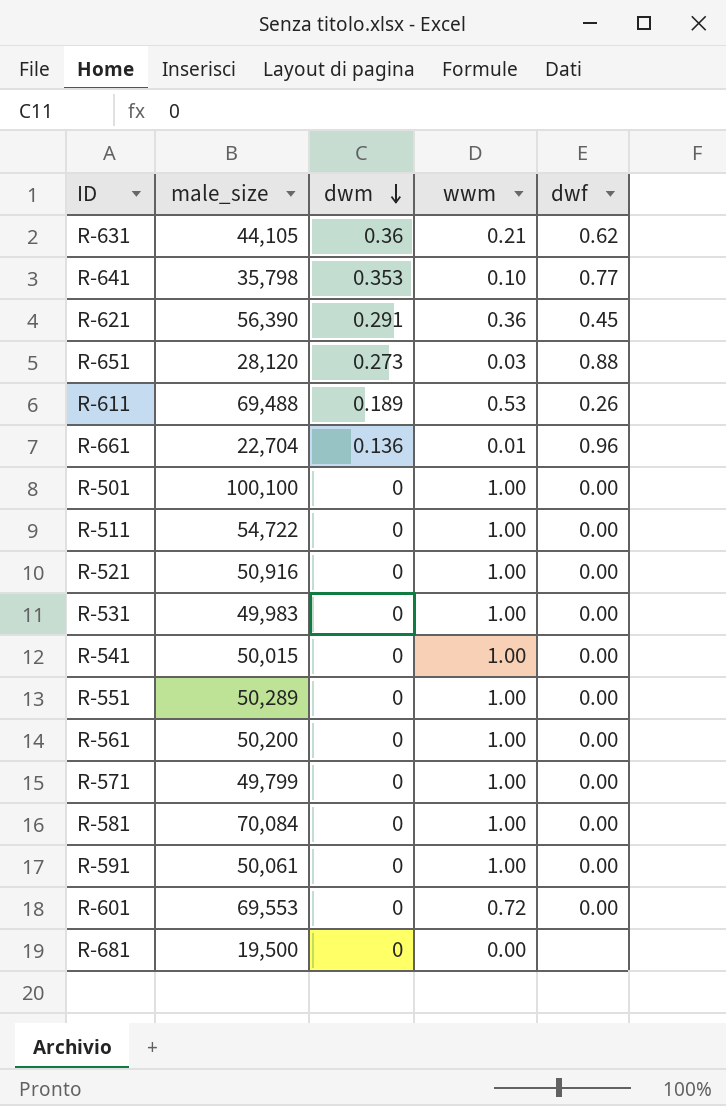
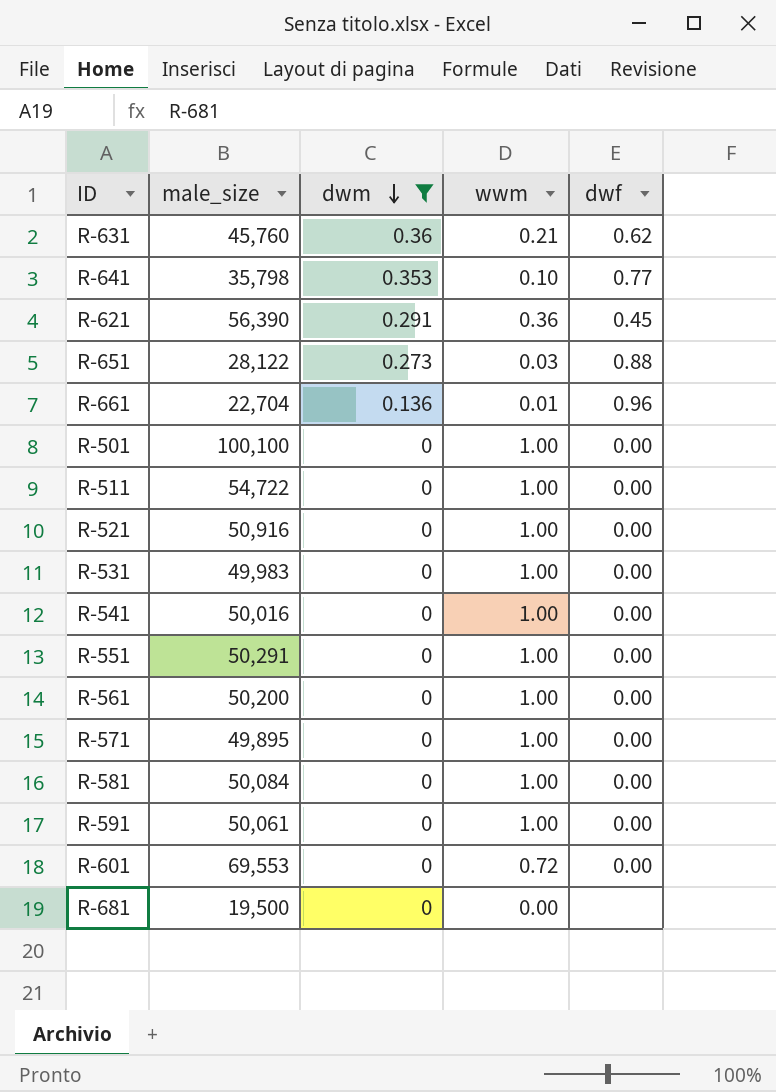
filter: none -> dwm != 0.189
R-631 | male_size: 44,105 -> 45,760
R-651 | male_size: 28,120 -> 28,122
R-541 | male_size: 50,015 -> 50,016
R-551 | male_size: 50,289 -> 50,291
R-571 | male_size: 49,799 -> 49,895
R-581 | male_size: 70,084 -> 50,084

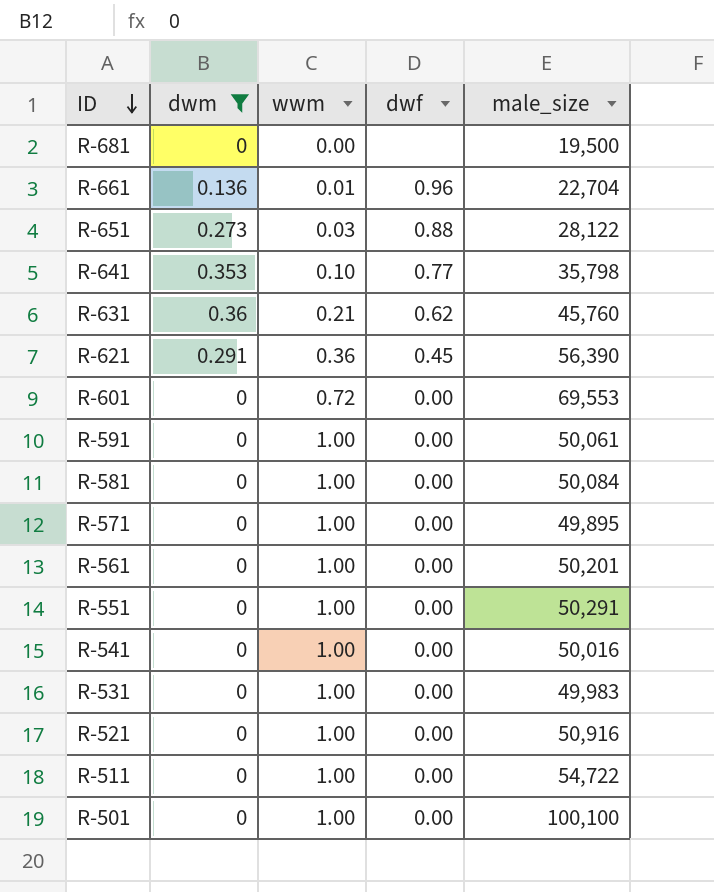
row order: dwm descending -> ID descending
column male_size | position: 2 -> 5
R-561 | male_size: 50,200 -> 50,201

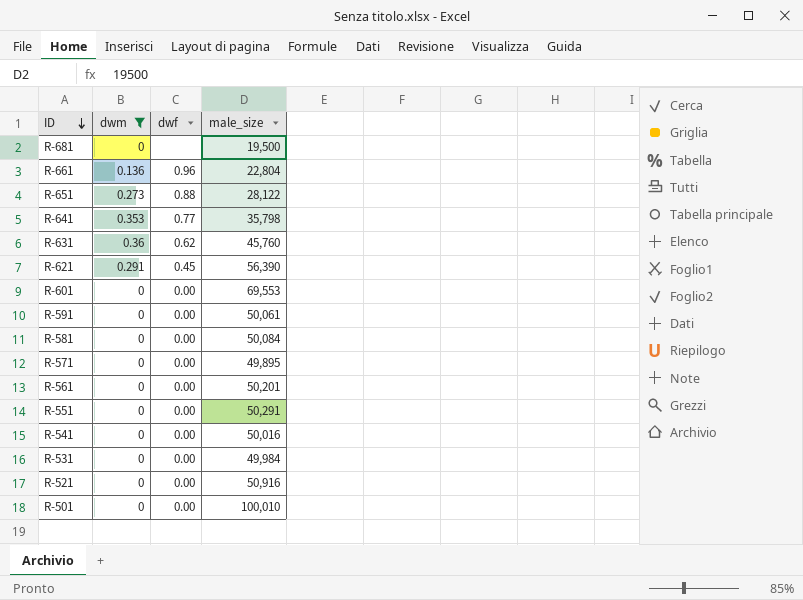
column wwm | position: 3 -> none
row R-511: 0 | 1.00 | 0.00 | 54,722 -> none
R-661 | male_size: 22,704 -> 22,804
R-531 | male_size: 49,983 -> 49,984
R-501 | male_size: 100,100 -> 100,010

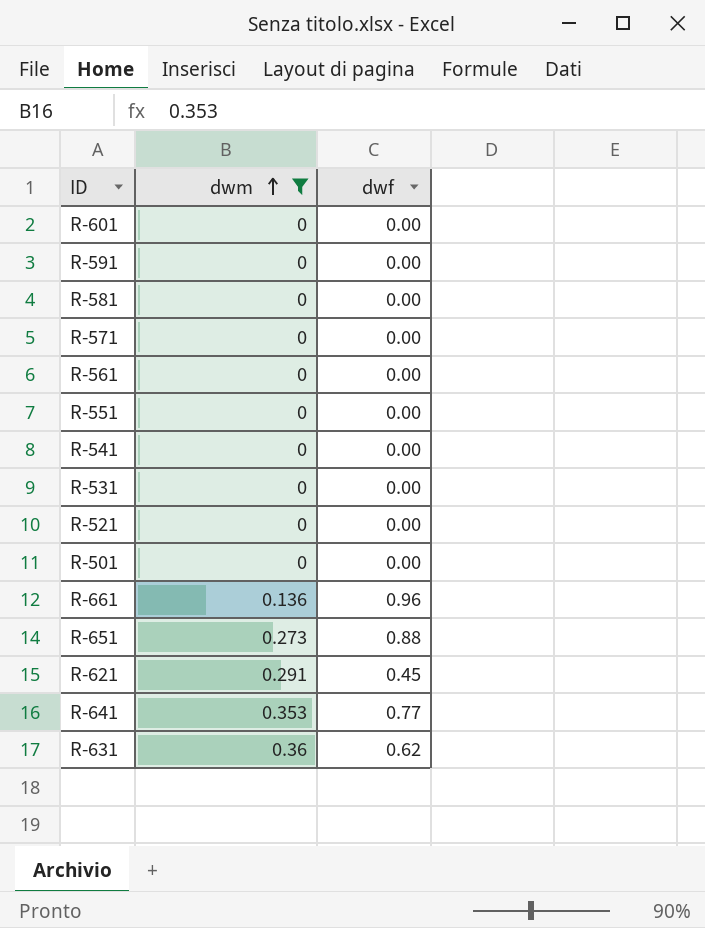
row order: ID descending -> dwm ascending
column male_size | position: 4 -> none
row R-681: 0 | none | 19,500 -> none

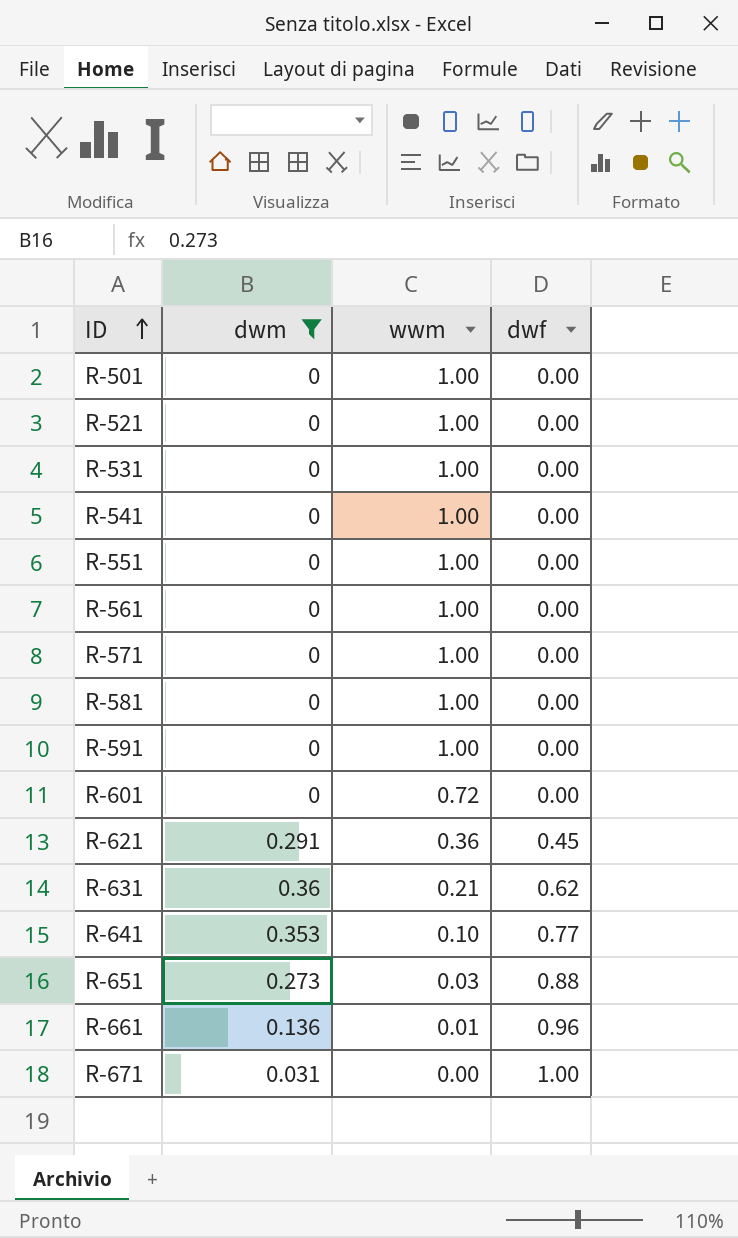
row order: dwm ascending -> ID ascending
column wwm | position: none -> 3
row R-671: none -> 0.031 | 0.00 | 1.00

